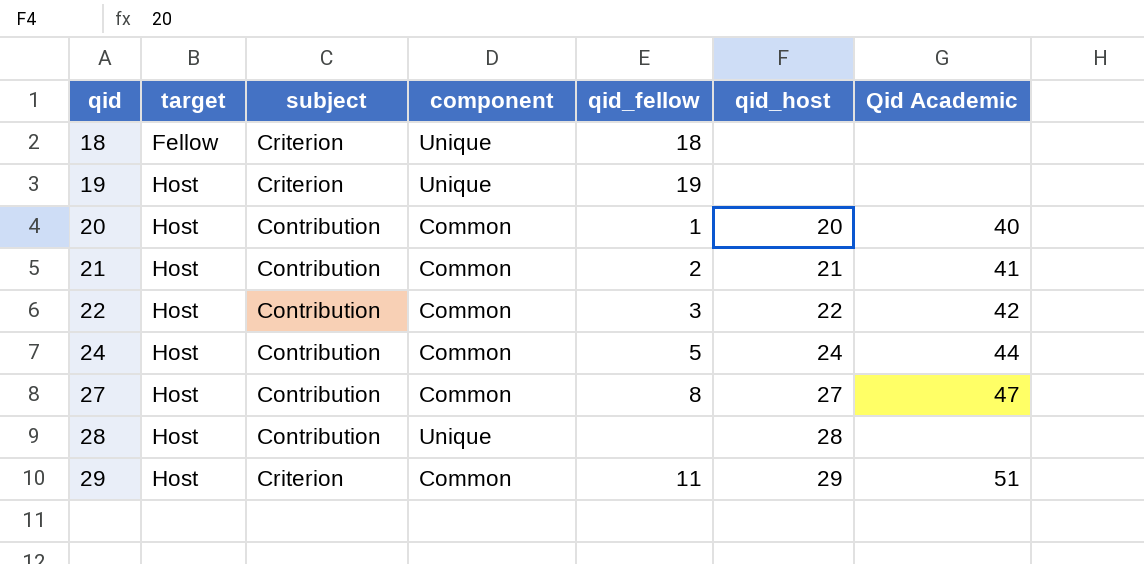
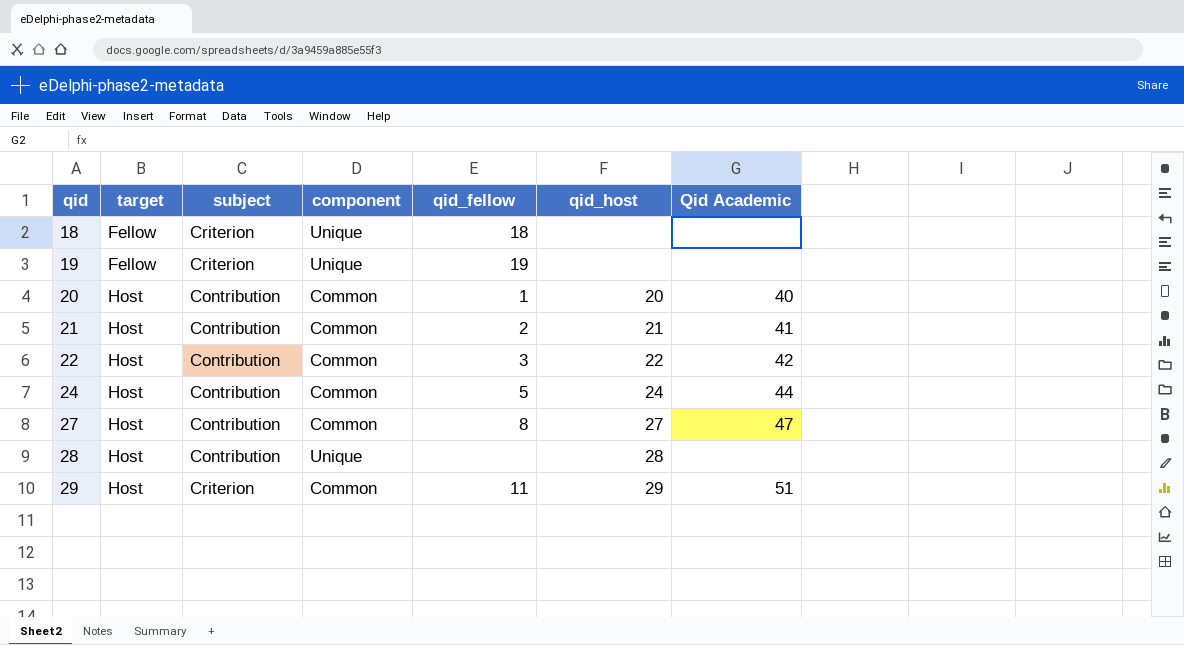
19 | target: Host -> Fellow

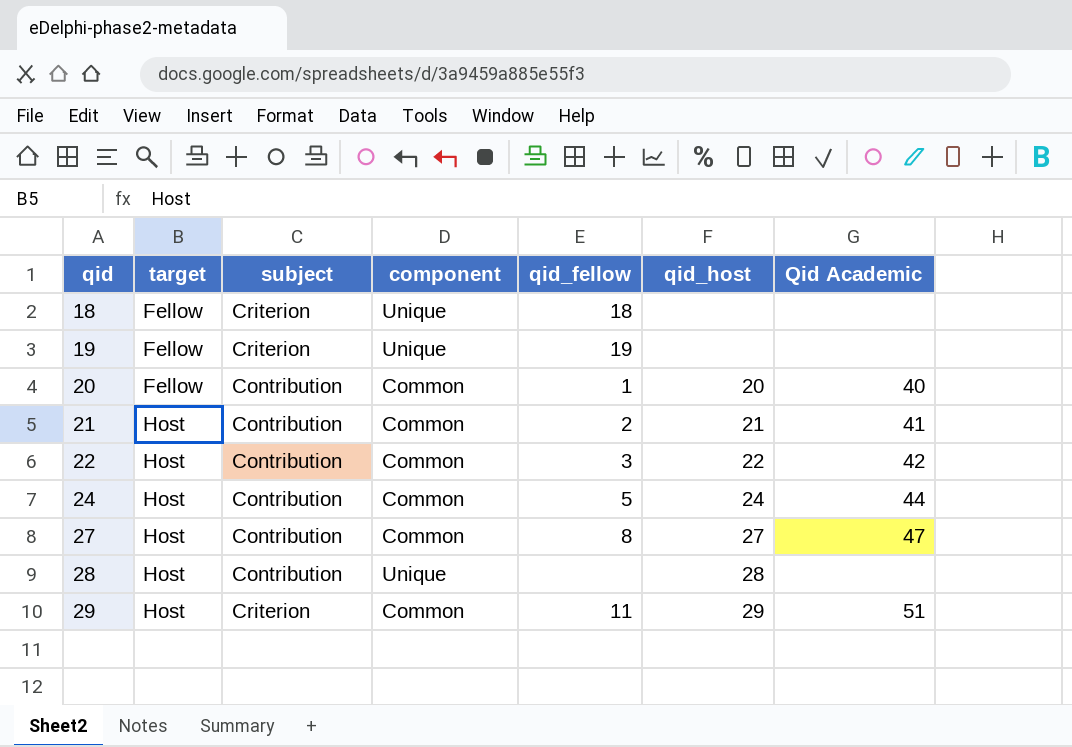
20 | target: Host -> Fellow

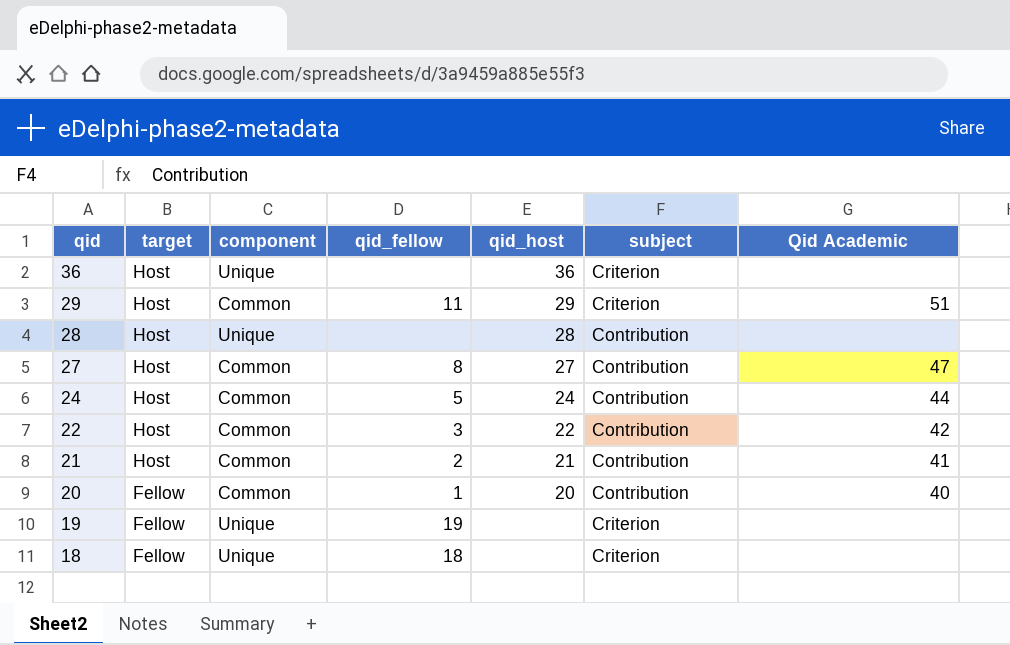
row order: qid ascending -> qid descending
column subject | position: 3 -> 6
row 36: none -> Host | Unique | none | 36 | Criterion | none

